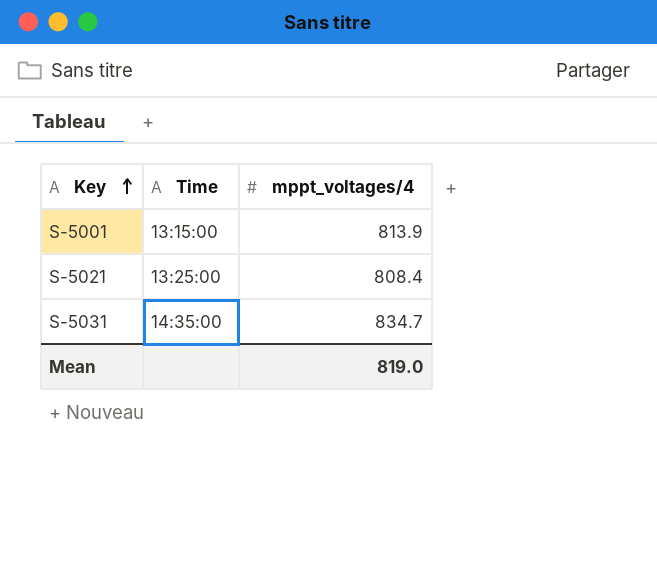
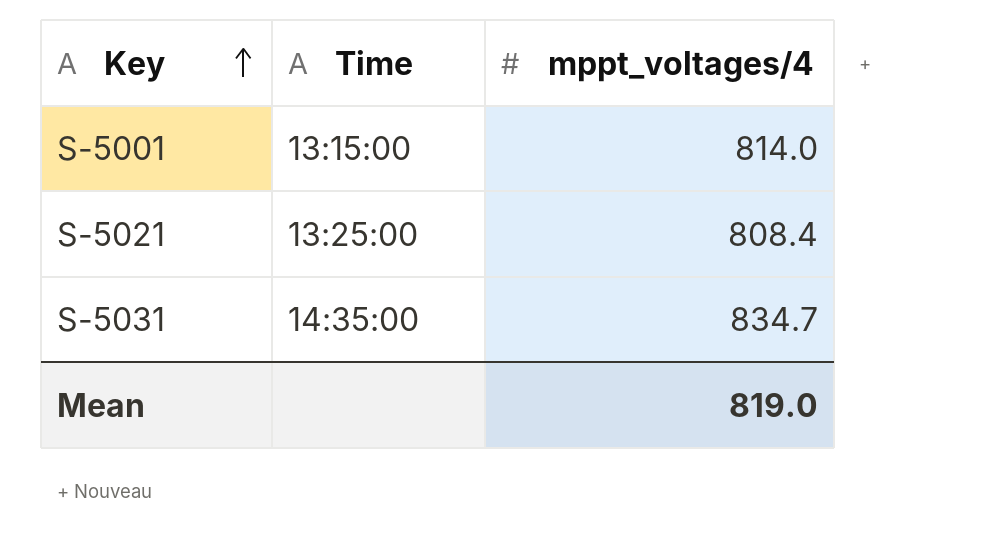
S-5001 | mppt_voltages/4: 813.9 -> 814.0

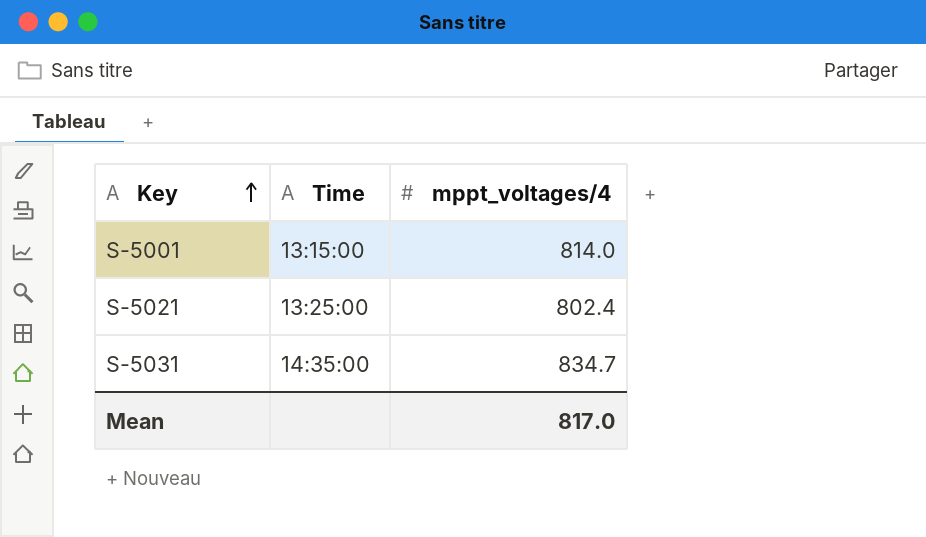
S-5021 | mppt_voltages/4: 808.4 -> 802.4
Mean | mppt_voltages/4: 819.0 -> 817.0

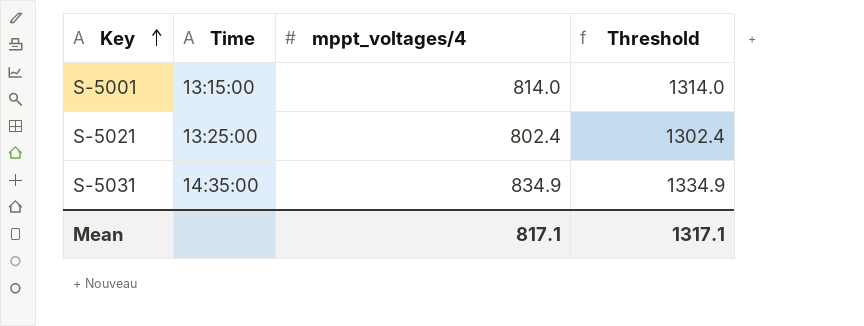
column Threshold | formula: none -> [mppt_voltages/4] + 500
S-5031 | mppt_voltages/4: 834.7 -> 834.9
Mean | mppt_voltages/4: 817.0 -> 817.1

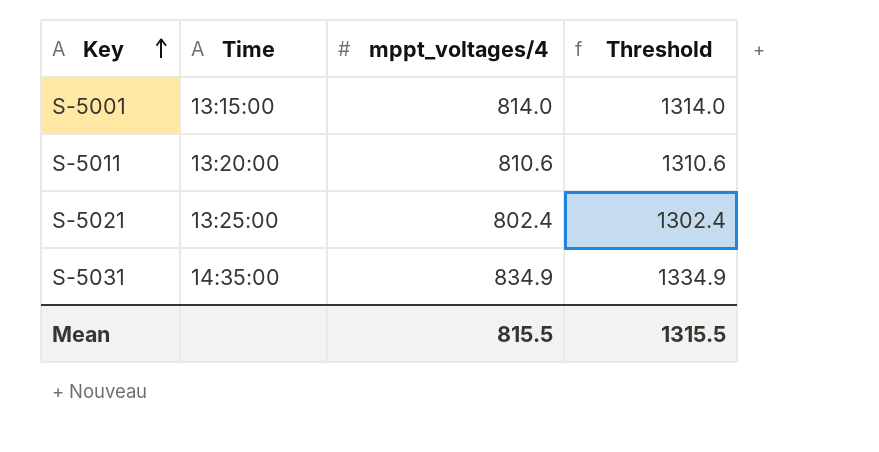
row S-5011: none -> 13:20:00 | 810.6 | 1310.6
Mean | mppt_voltages/4: 817.1 -> 815.5
Mean | Threshold: 1317.1 -> 1315.5

